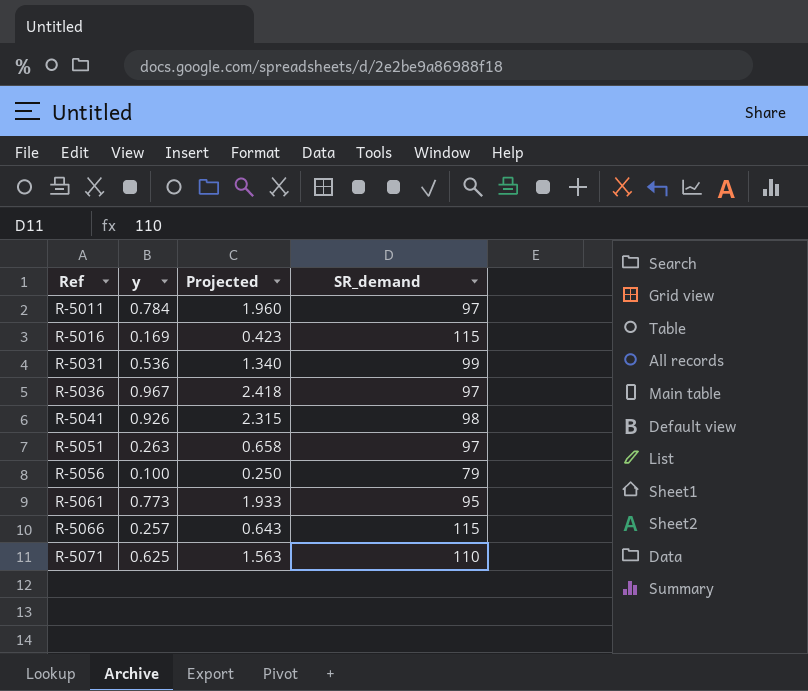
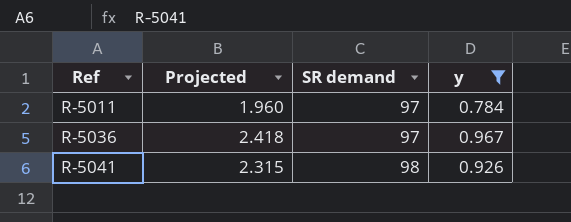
filter: none -> y >= 0.784
column name: SR_demand -> SR demand
column y | position: 2 -> 4

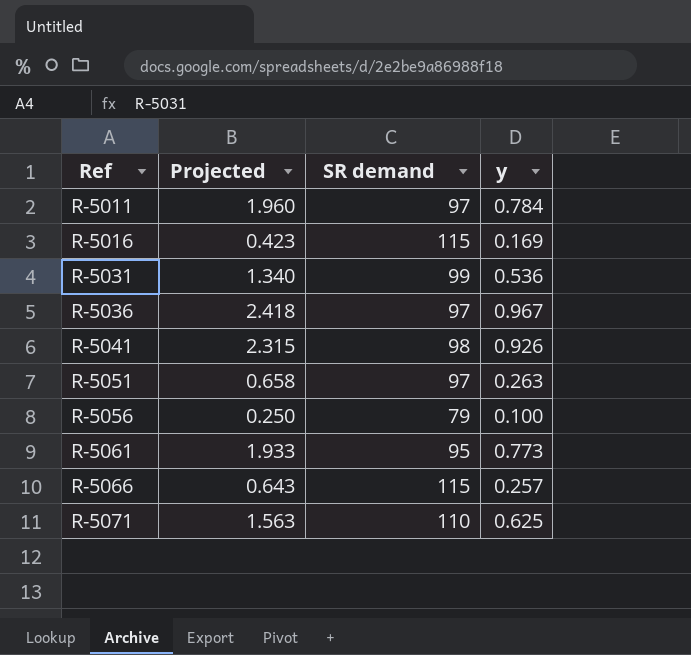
filter: y >= 0.784 -> none

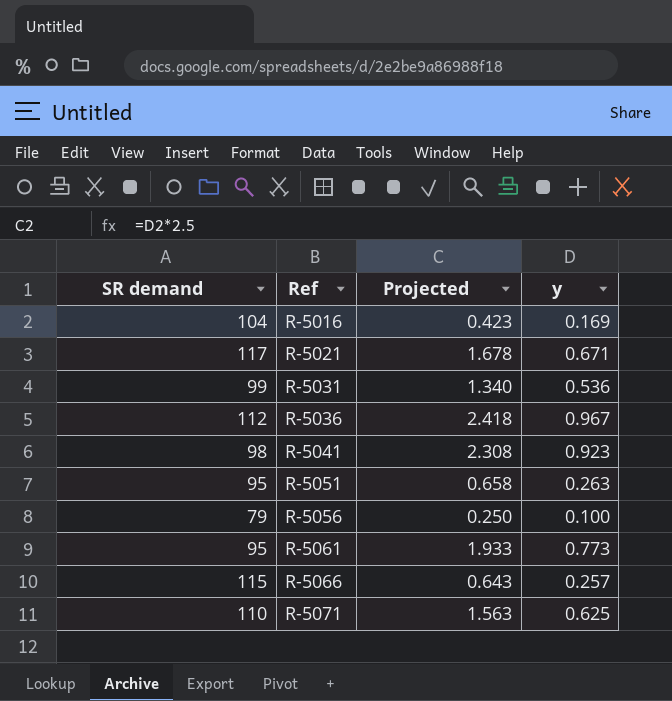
column SR demand | position: 3 -> 1
row R-5011: 1.960 | 97 | 0.784 -> none
R-5016 | SR demand: 115 -> 104
row R-5021: none -> 117 | 1.678 | 0.671
R-5036 | SR demand: 97 -> 112
R-5041 | Projected: 2.315 -> 2.308
R-5041 | y: 0.926 -> 0.923
R-5051 | SR demand: 97 -> 95

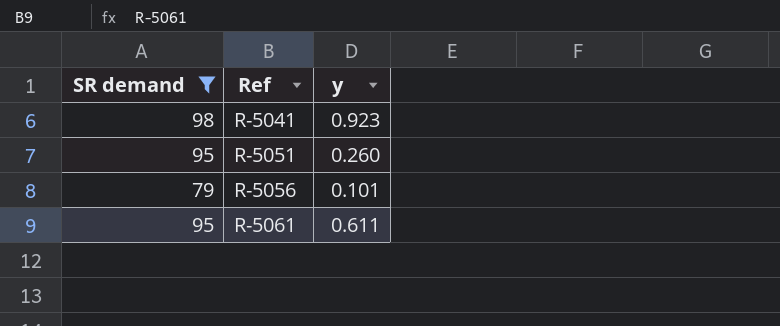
filter: none -> SR demand <= 98
column Projected | formula: [y] * 2.5 -> none
R-5051 | y: 0.263 -> 0.260
R-5056 | y: 0.100 -> 0.101
R-5061 | y: 0.773 -> 0.611

